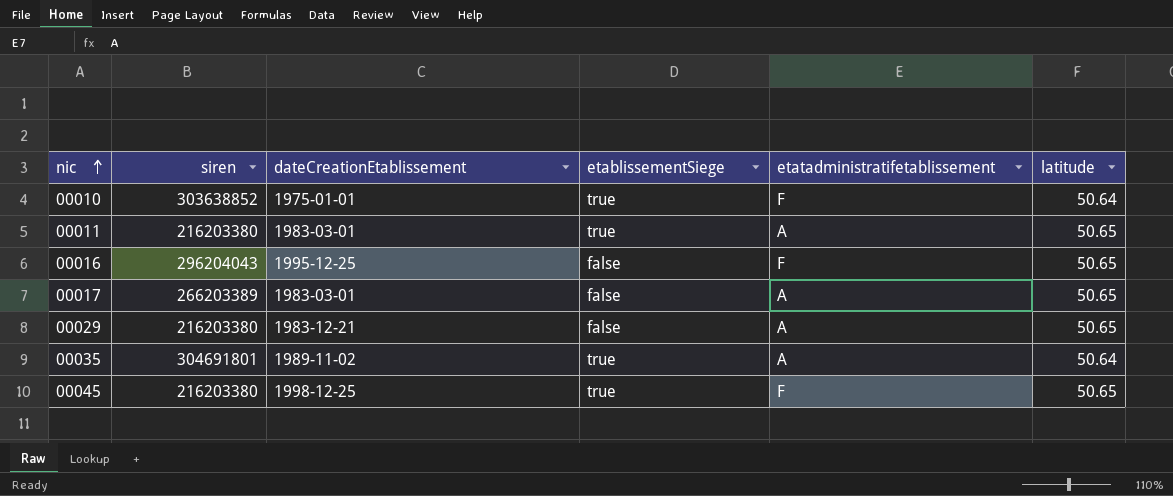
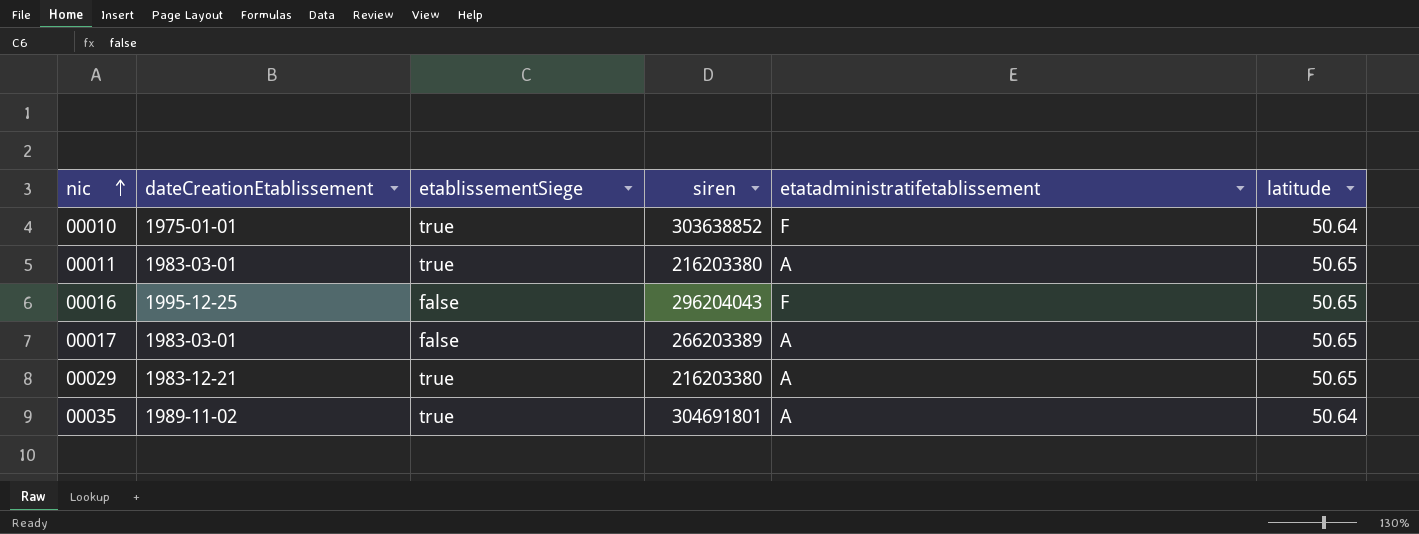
column siren | position: 2 -> 4
row 00045: 216203380 | 1998-12-25 | true | F | 50.65 -> none
00029 | etablissementSiege: false -> true

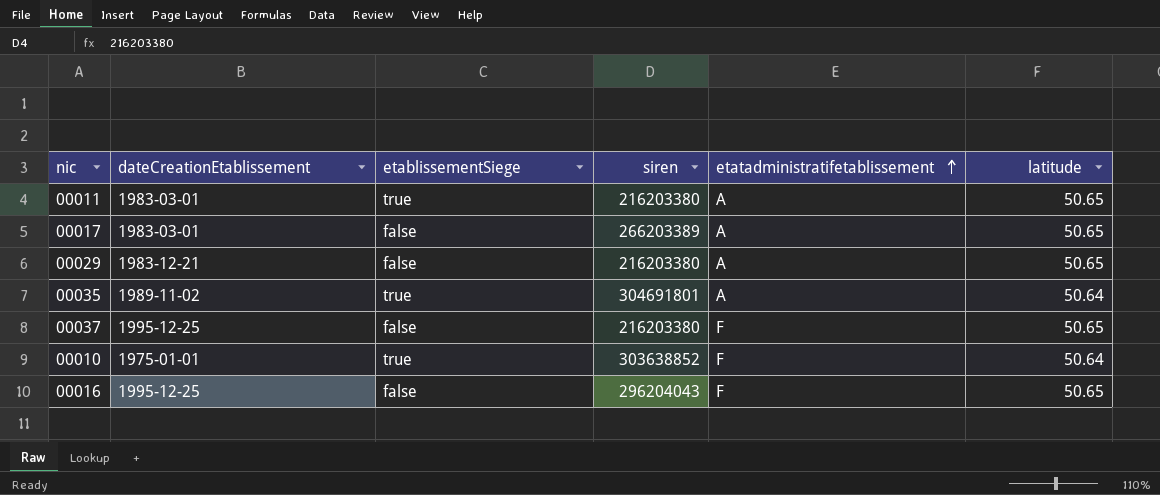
row order: nic ascending -> etatadministratifetablissement ascending
00029 | etablissementSiege: true -> false
row 00037: none -> 1995-12-25 | false | 216203380 | F | 50.65

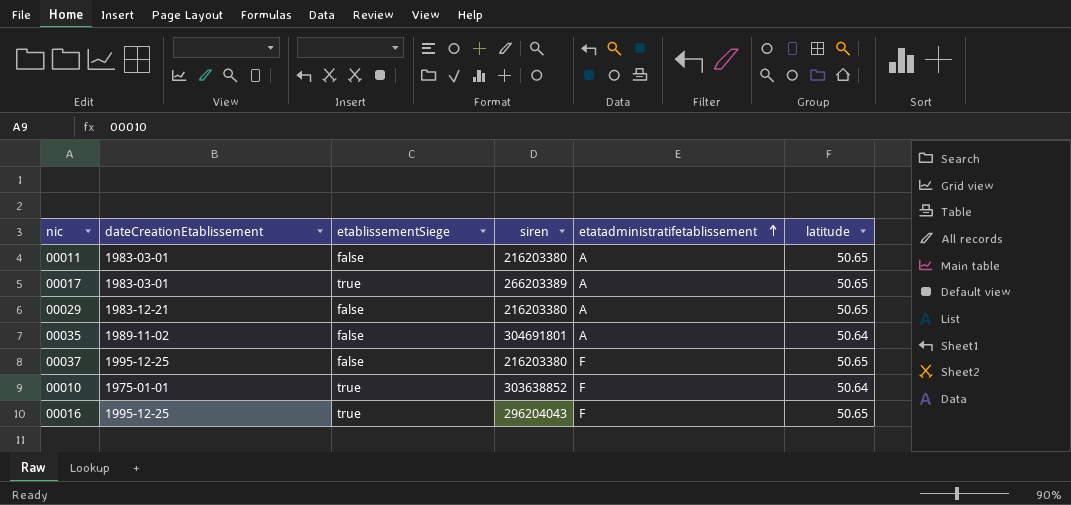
00011 | etablissementSiege: true -> false
00017 | etablissementSiege: false -> true
00035 | etablissementSiege: true -> false
00016 | etablissementSiege: false -> true

